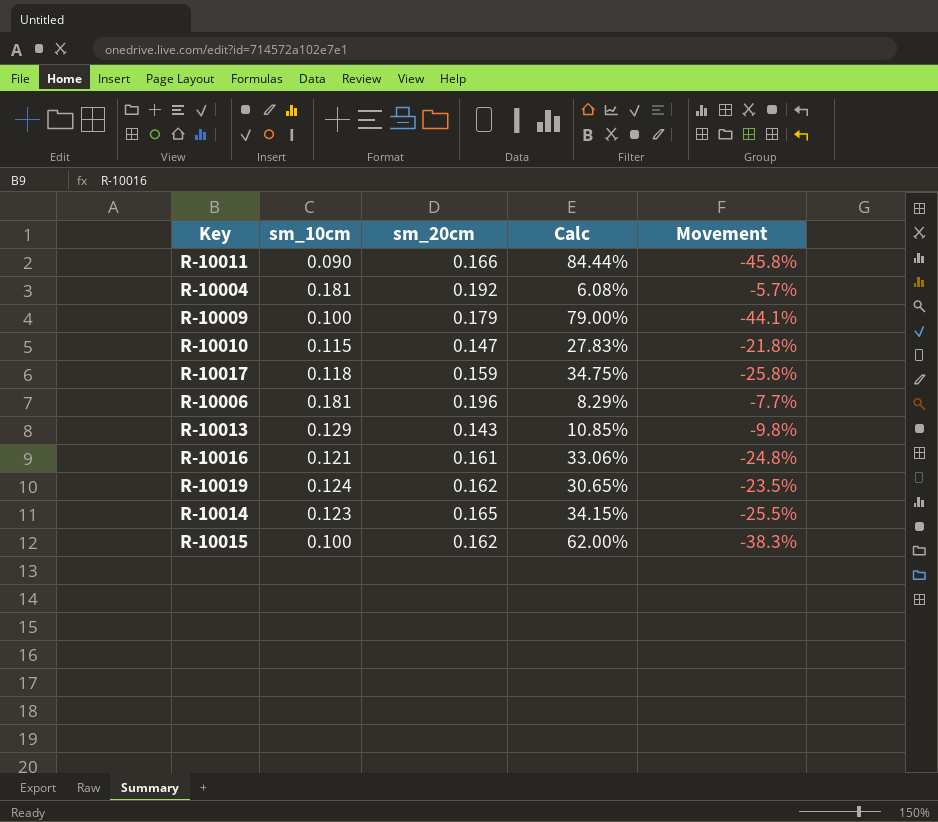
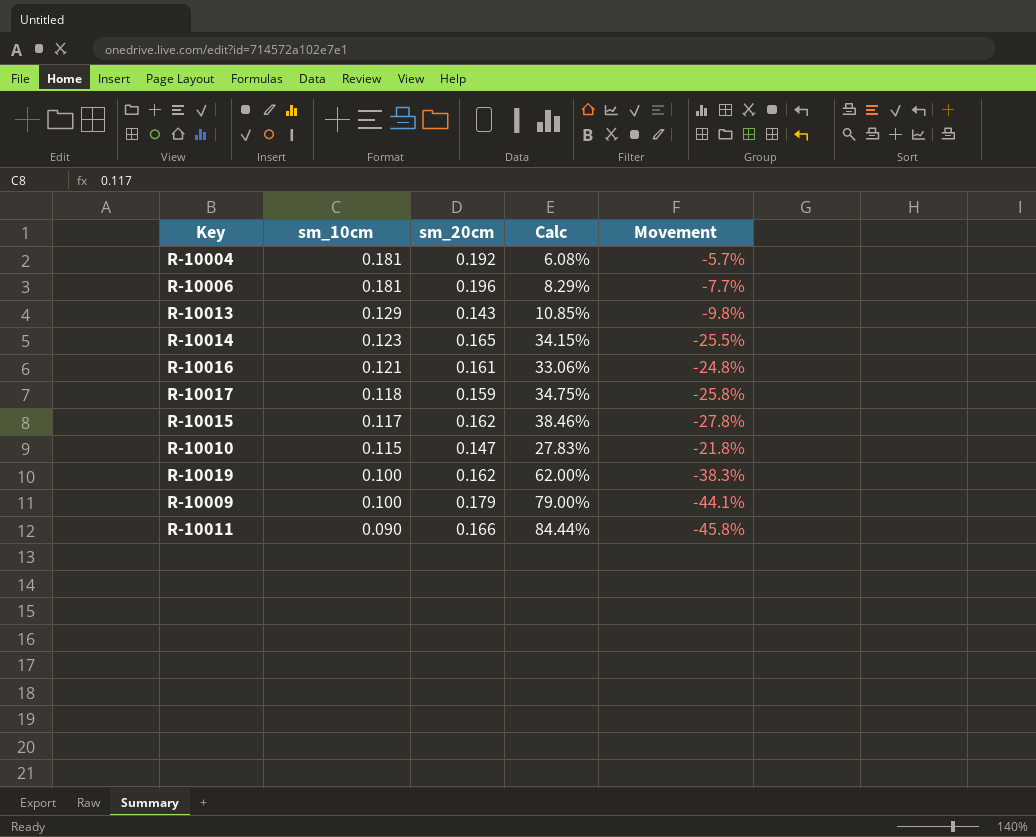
row order: none -> sm_10cm descending
R-10015 | sm_10cm: 0.100 -> 0.117
R-10015 | Calc: 62.00% -> 38.46%
R-10015 | Movement: -38.3% -> -27.8%
R-10019 | sm_10cm: 0.124 -> 0.100
R-10019 | Calc: 30.65% -> 62.00%
R-10019 | Movement: -23.5% -> -38.3%

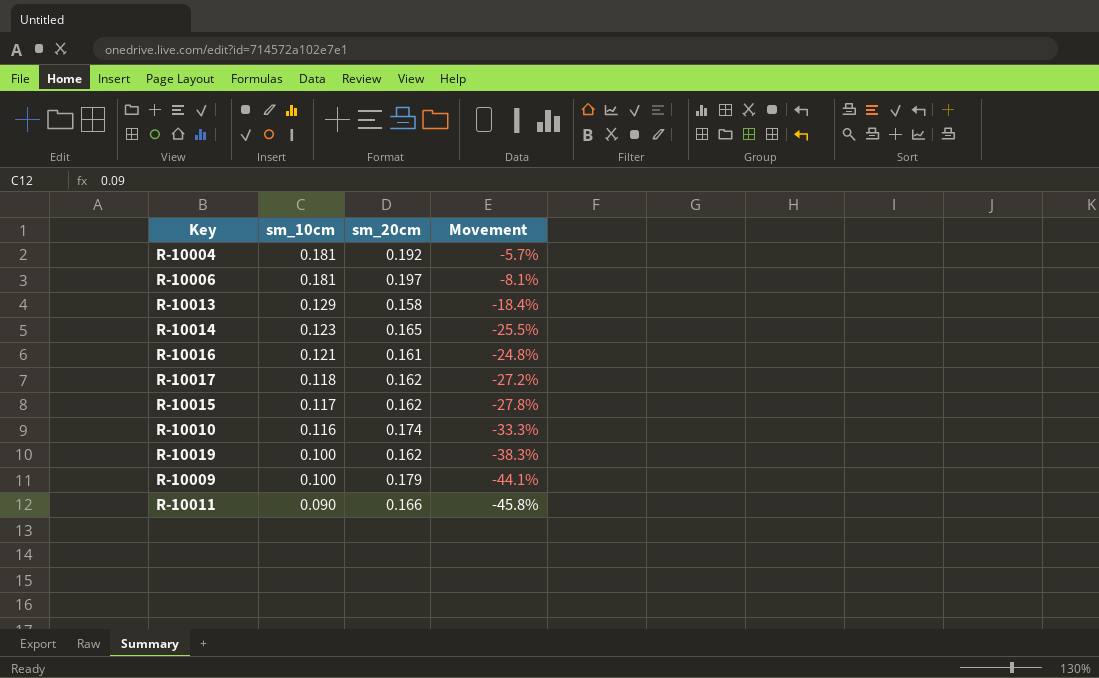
column Calc | formula: ([sm_20cm] - [sm_10cm]) / [sm_10cm] -> none
R-10006 | sm_20cm: 0.196 -> 0.197
R-10006 | Movement: -7.7% -> -8.1%
R-10013 | sm_20cm: 0.143 -> 0.158
R-10013 | Movement: -9.8% -> -18.4%
R-10017 | sm_20cm: 0.159 -> 0.162
R-10017 | Movement: -25.8% -> -27.2%
R-10010 | sm_10cm: 0.115 -> 0.116
R-10010 | sm_20cm: 0.147 -> 0.174
R-10010 | Movement: -21.8% -> -33.3%

